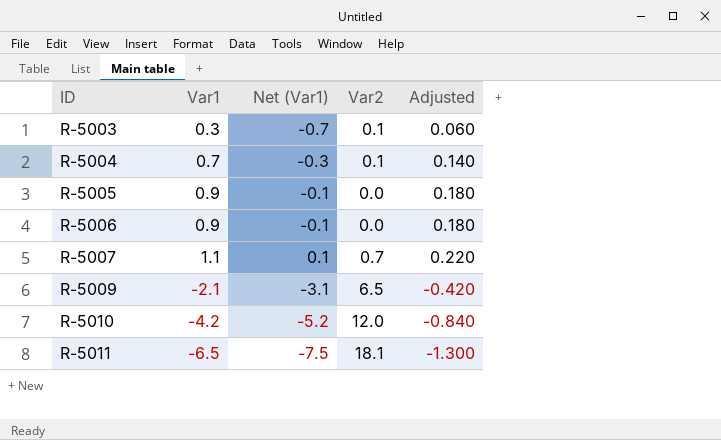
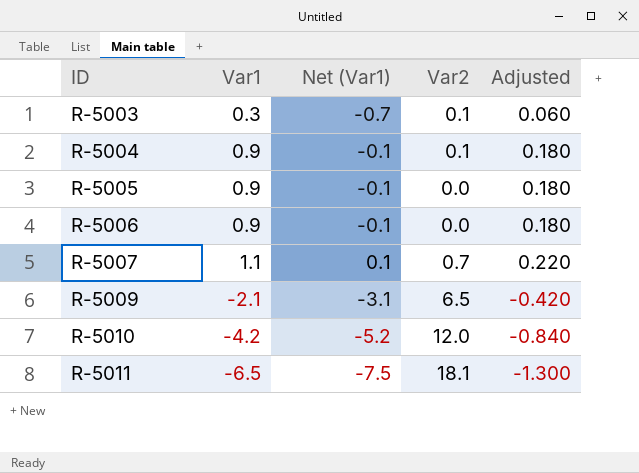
R-5004 | Var1: 0.7 -> 0.9
R-5004 | Net (Var1): -0.3 -> -0.1
R-5004 | Adjusted: 0.140 -> 0.180

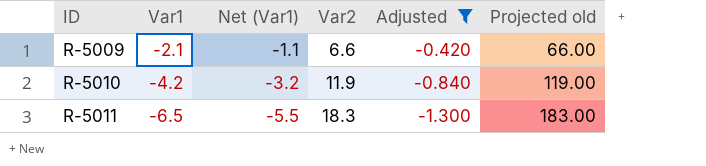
filter: none -> Adjusted <= -0.420
column Net (Var1) | formula: [Var1] - 1 -> [Var1] + 1
column Projected old | formula: none -> [Var2] * 10
R-5009 | Var2: 6.5 -> 6.6
R-5010 | Var2: 12.0 -> 11.9
R-5011 | Var2: 18.1 -> 18.3

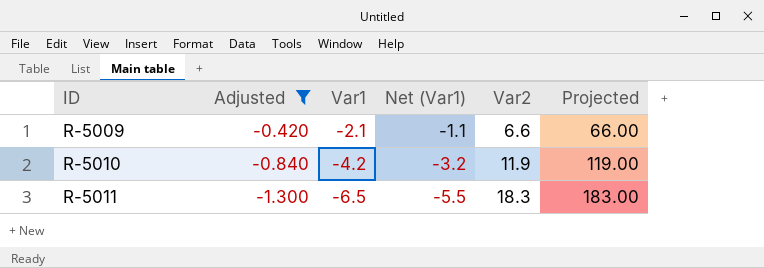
column Adjusted | position: 5 -> 2
column name: Projected old -> Projected

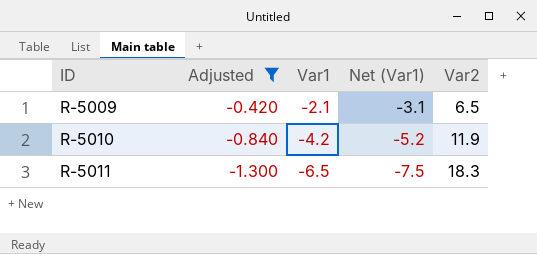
column Projected | formula: [Var2] * 10 -> none
column Net (Var1) | formula: [Var1] + 1 -> [Var1] - 1
R-5009 | Var2: 6.6 -> 6.5

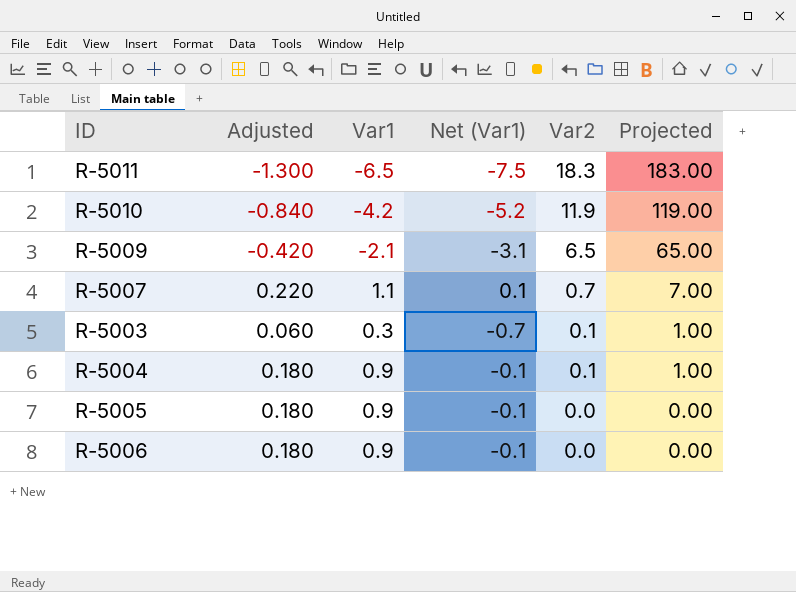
filter: Adjusted <= -0.420 -> none
row order: ID ascending -> Var2 descending
column Projected | formula: none -> [Var2] * 10

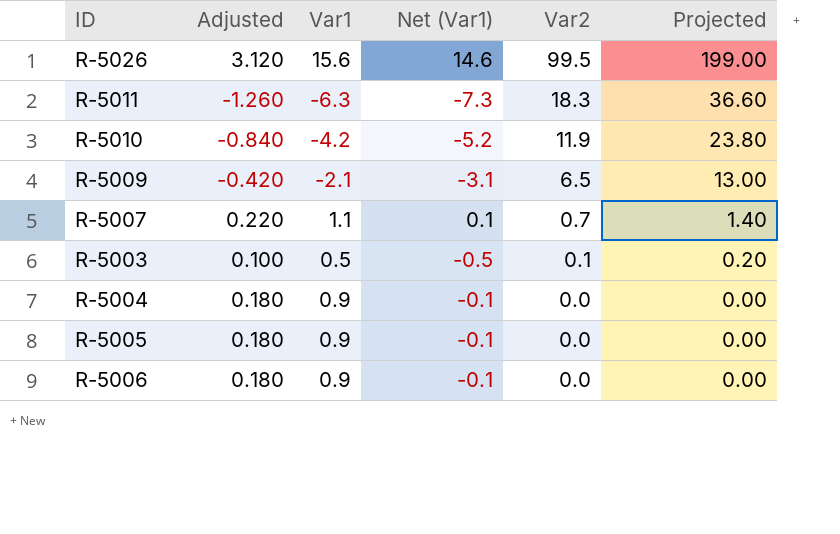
column Projected | formula: [Var2] * 10 -> [Var2] * 2
row R-5026: none -> 3.120 | 15.6 | 14.6 | 99.5 | 199.00
R-5011 | Adjusted: -1.300 -> -1.260
R-5011 | Var1: -6.5 -> -6.3
R-5011 | Net (Var1): -7.5 -> -7.3
R-5003 | Adjusted: 0.060 -> 0.100
R-5003 | Var1: 0.3 -> 0.5
R-5003 | Net (Var1): -0.7 -> -0.5
R-5004 | Var2: 0.1 -> 0.0

